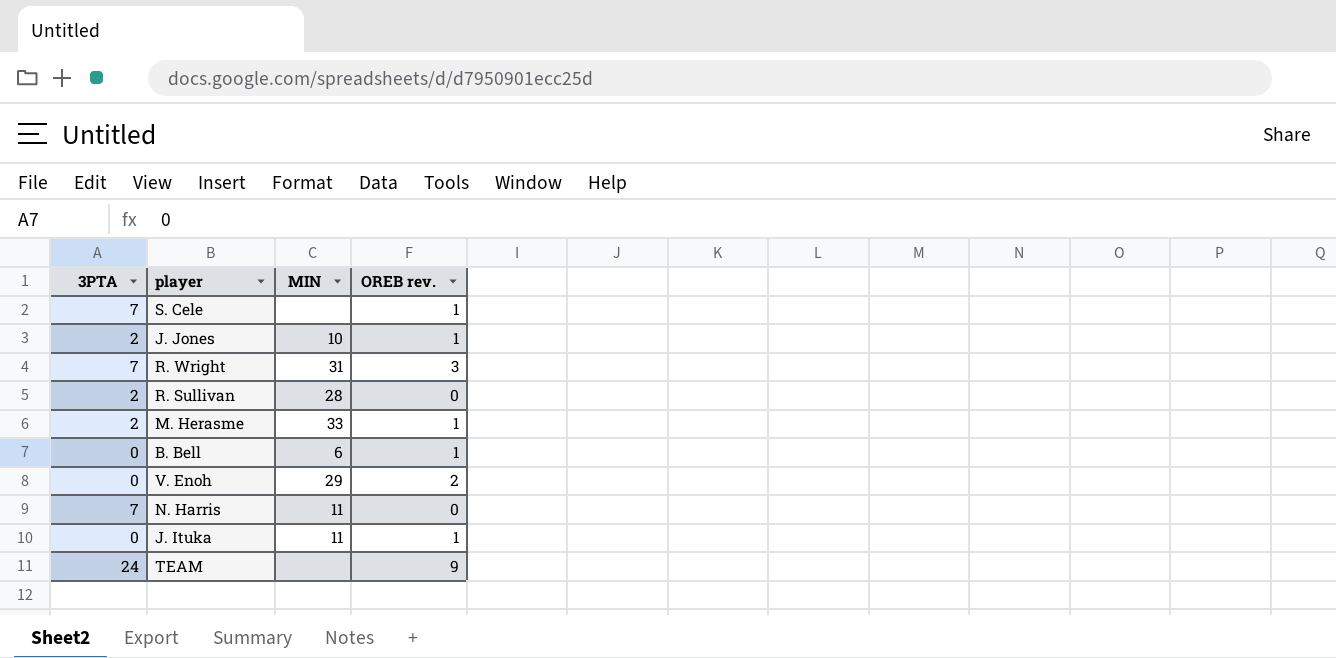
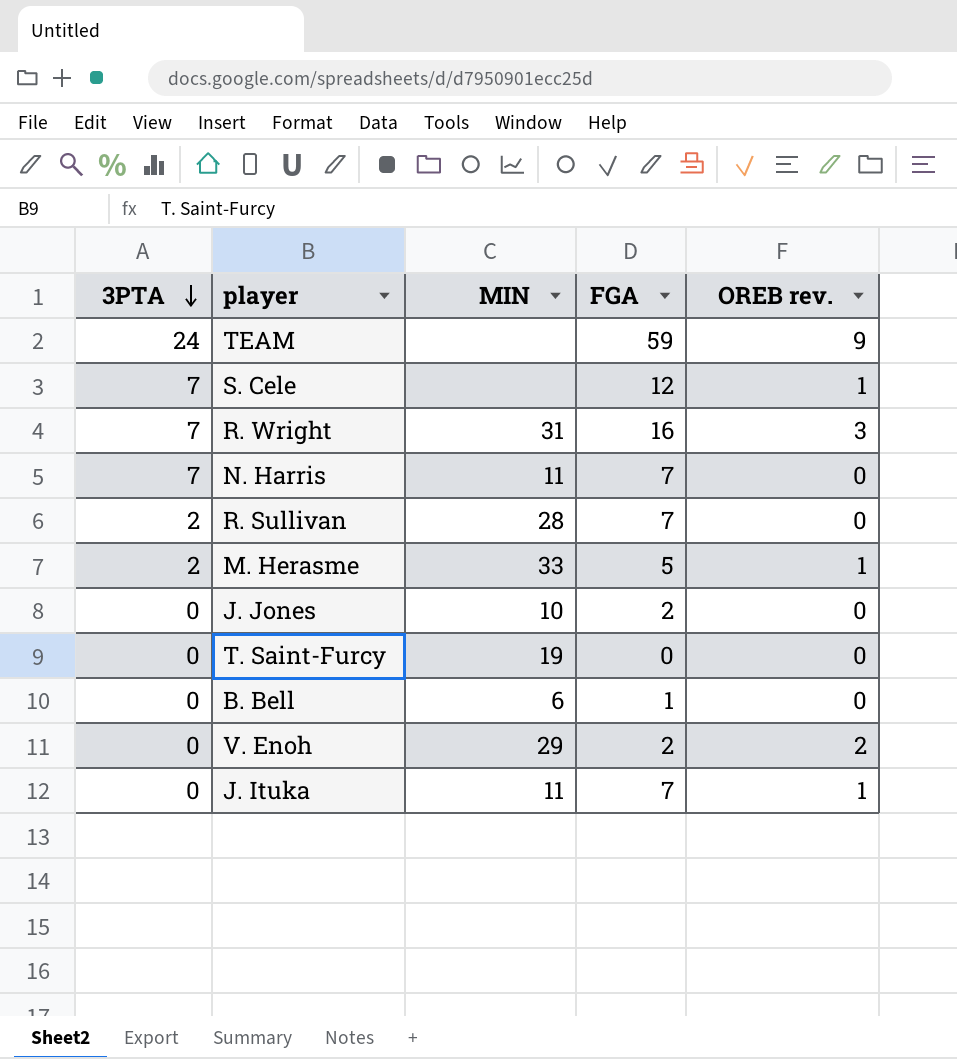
row order: none -> 3PTA descending
column FGA | position: none -> 4
J. Jones | 3PTA: 2 -> 0
J. Jones | OREB rev.: 1 -> 0
row T. Saint-Furcy: none -> 0 | 19 | 0 | 0
B. Bell | OREB rev.: 1 -> 0

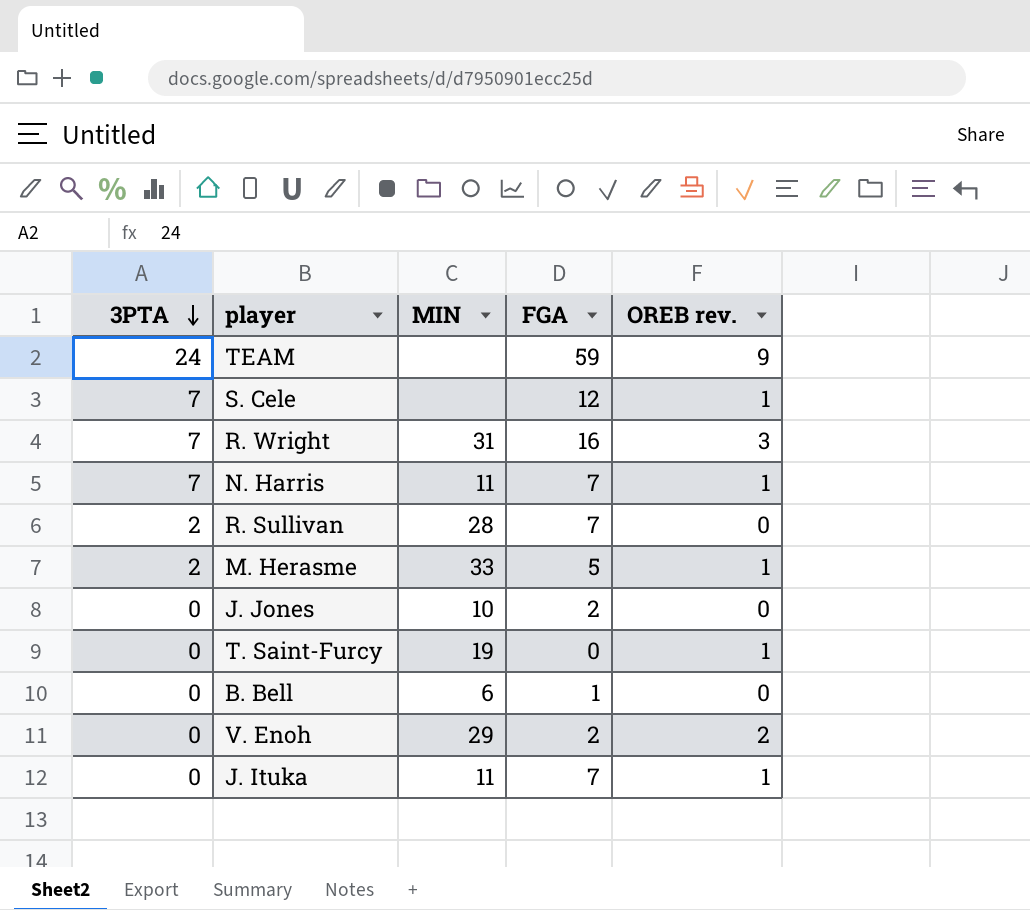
N. Harris | OREB rev.: 0 -> 1
T. Saint-Furcy | OREB rev.: 0 -> 1

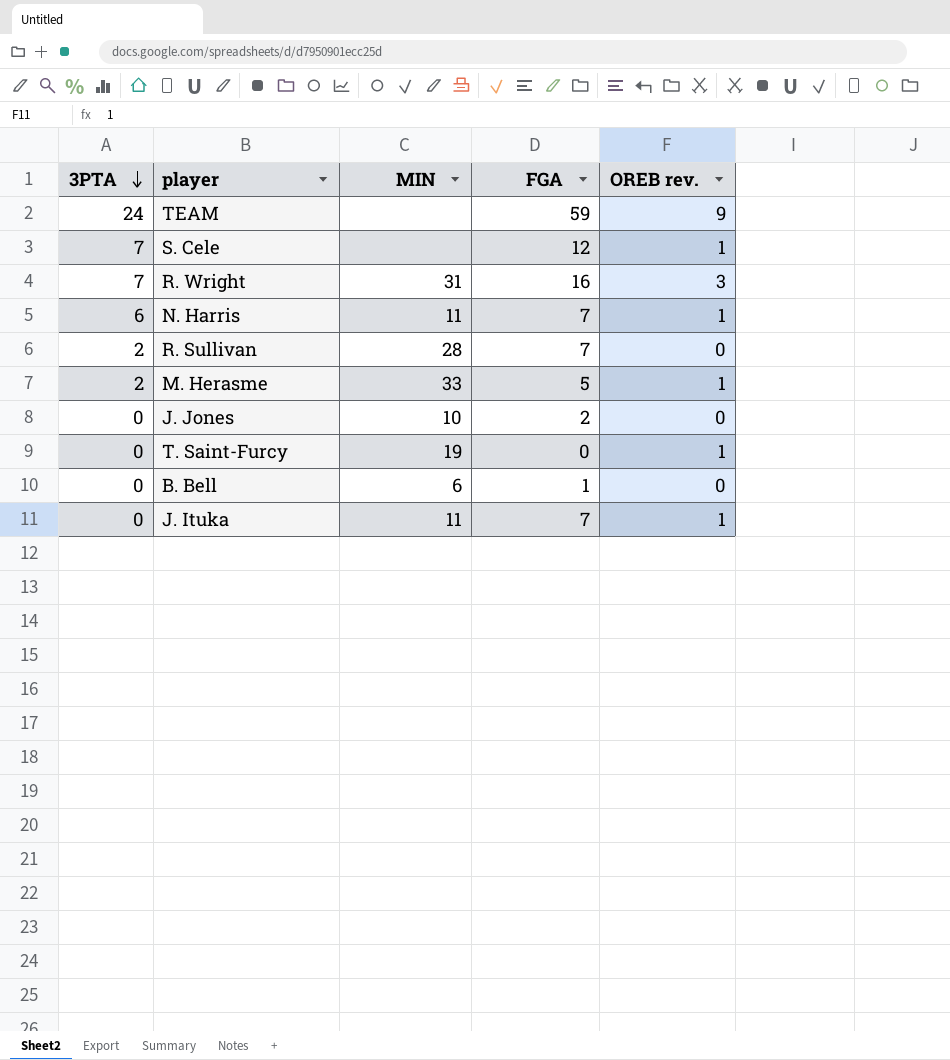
row V. Enoh: 0 | 29 | 2 | 2 -> none
N. Harris | 3PTA: 7 -> 6

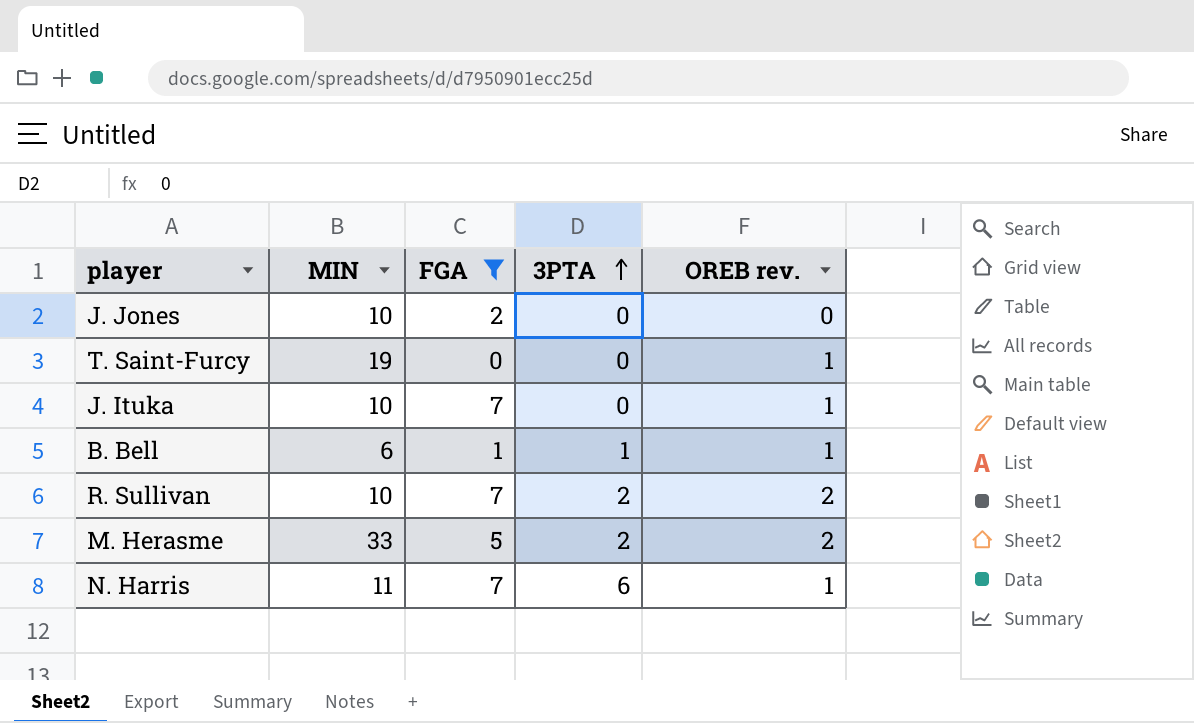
filter: none -> FGA <= 7
row order: 3PTA descending -> 3PTA ascending
column 3PTA | position: 1 -> 4
J. Ituka | MIN: 11 -> 10
B. Bell | 3PTA: 0 -> 1
B. Bell | OREB rev.: 0 -> 1
R. Sullivan | MIN: 28 -> 10
R. Sullivan | OREB rev.: 0 -> 2
M. Herasme | OREB rev.: 1 -> 2

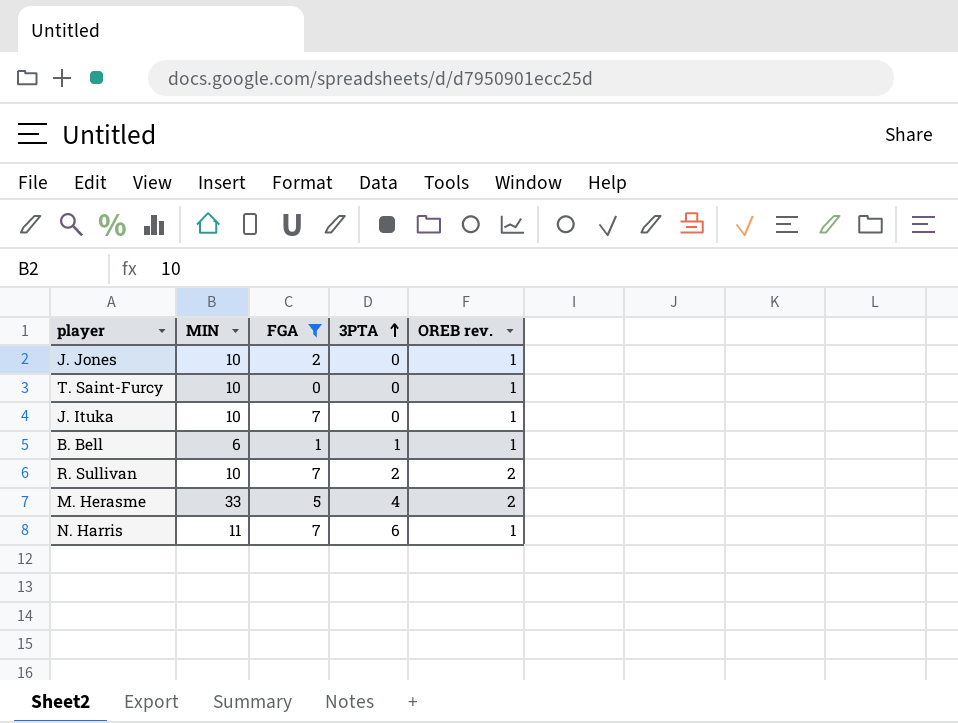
J. Jones | OREB rev.: 0 -> 1
T. Saint-Furcy | MIN: 19 -> 10
M. Herasme | 3PTA: 2 -> 4

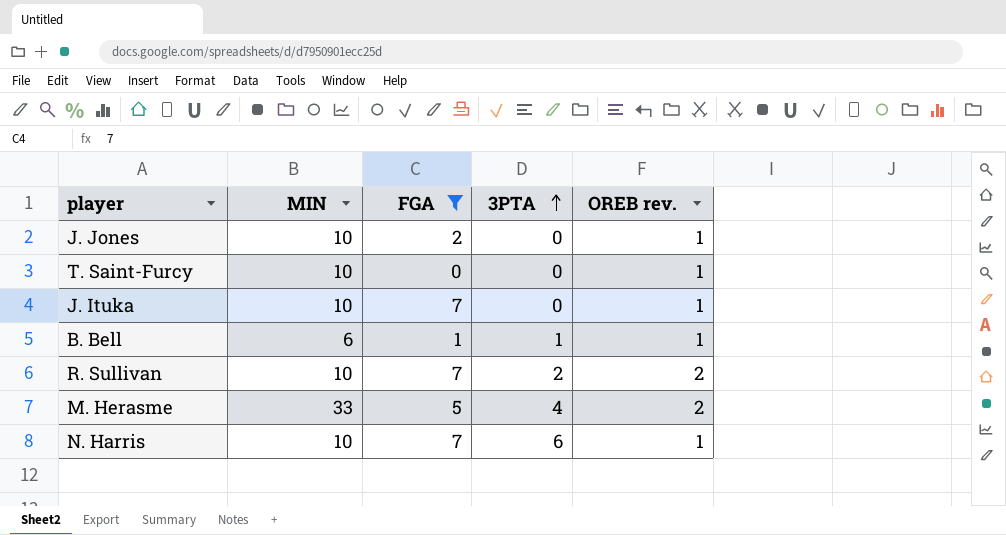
N. Harris | MIN: 11 -> 10

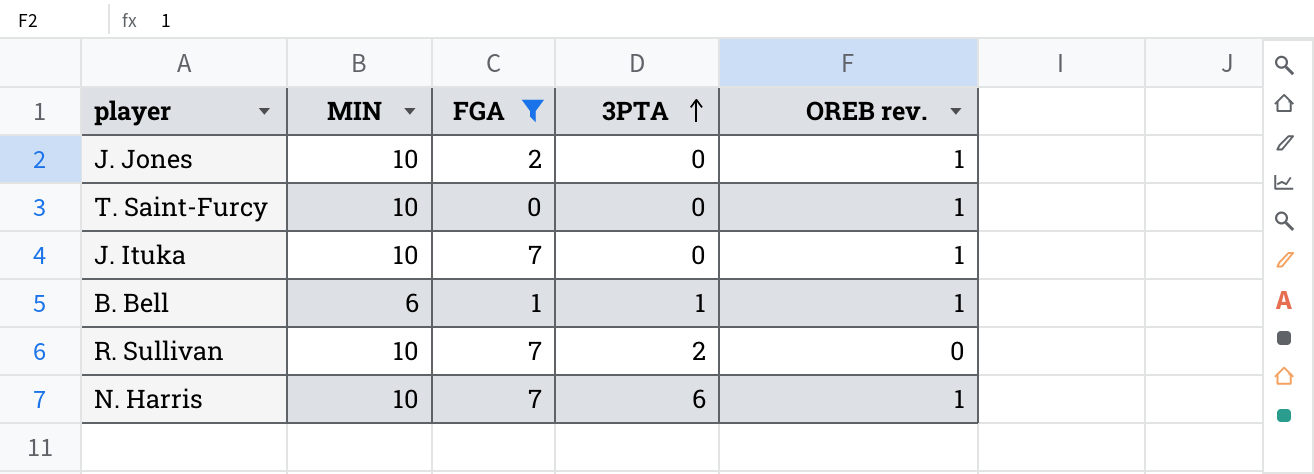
row M. Herasme: 33 | 5 | 4 | 2 -> none
R. Sullivan | OREB rev.: 2 -> 0

